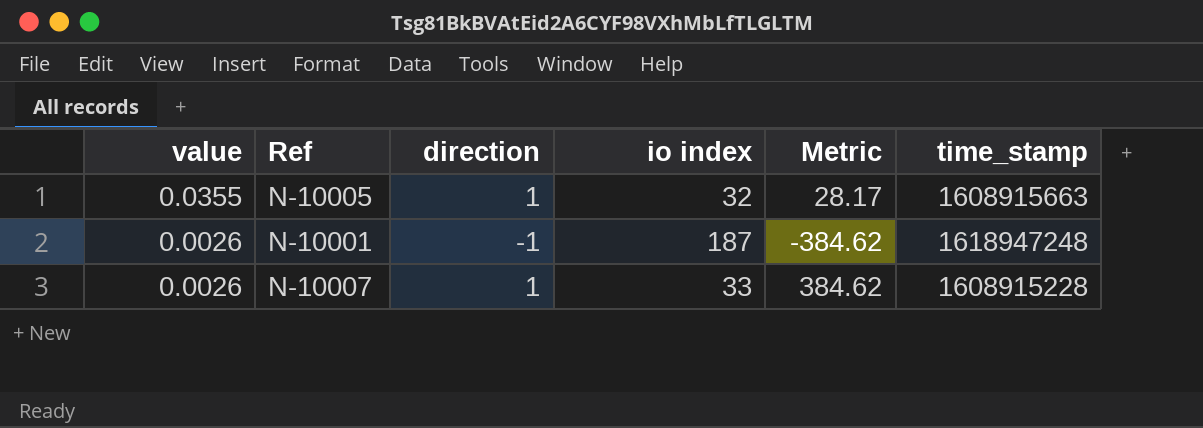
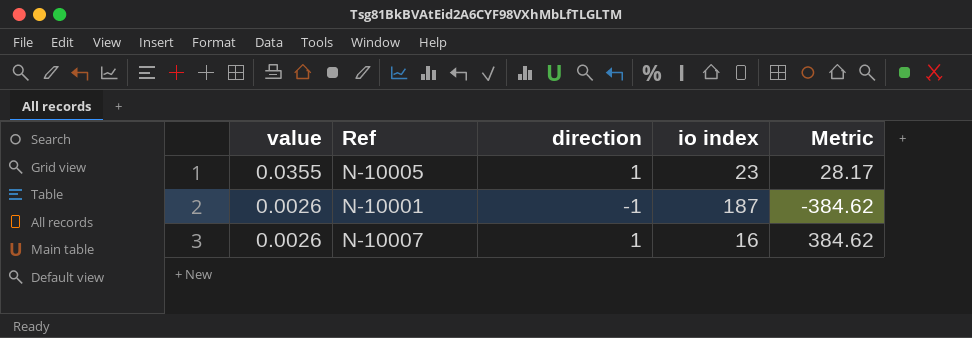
column time_stamp | position: 6 -> none
N-10005 | io index: 32 -> 23
N-10007 | io index: 33 -> 16

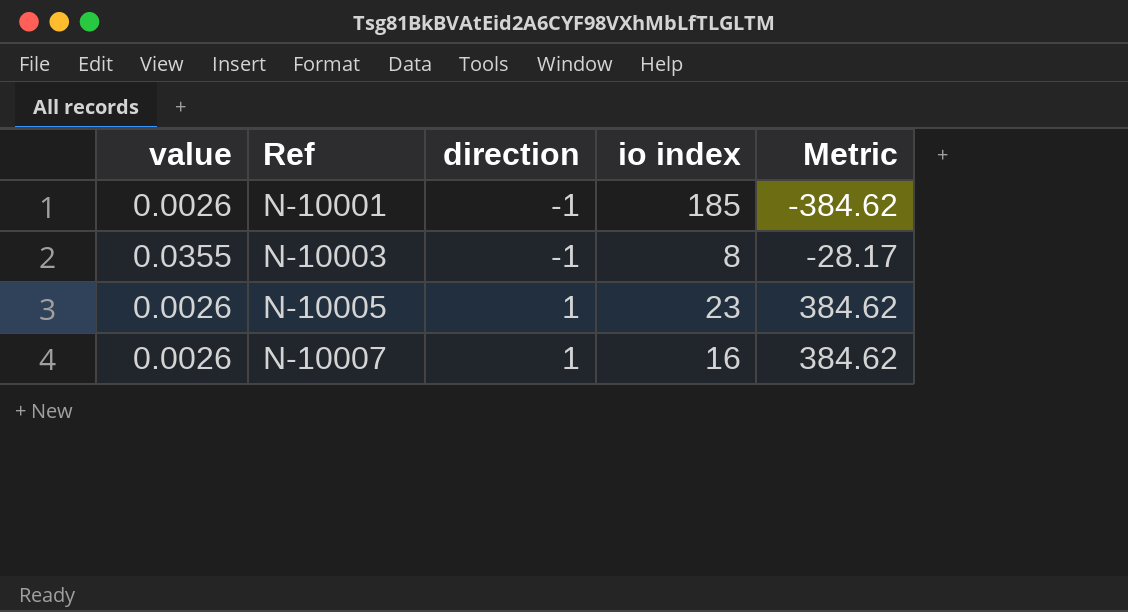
row order: value descending -> Ref ascending
N-10001 | io index: 187 -> 185
row N-10003: none -> 0.0355 | -1 | 8 | -28.17
N-10005 | value: 0.0355 -> 0.0026
N-10005 | Metric: 28.17 -> 384.62

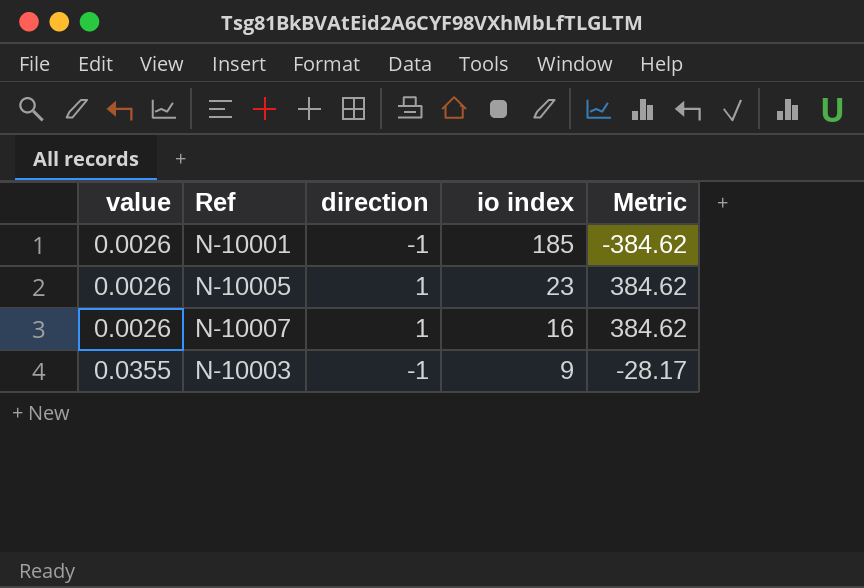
row order: Ref ascending -> value ascending
N-10003 | io index: 8 -> 9

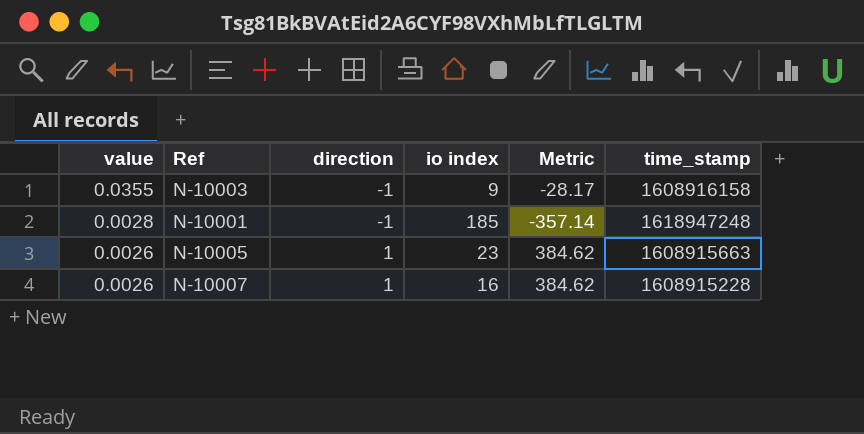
row order: value ascending -> value descending
column time_stamp | position: none -> 6
N-10001 | value: 0.0026 -> 0.0028
N-10001 | Metric: -384.62 -> -357.14

